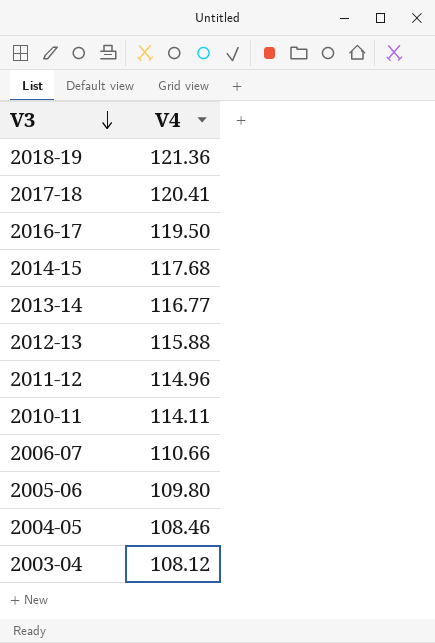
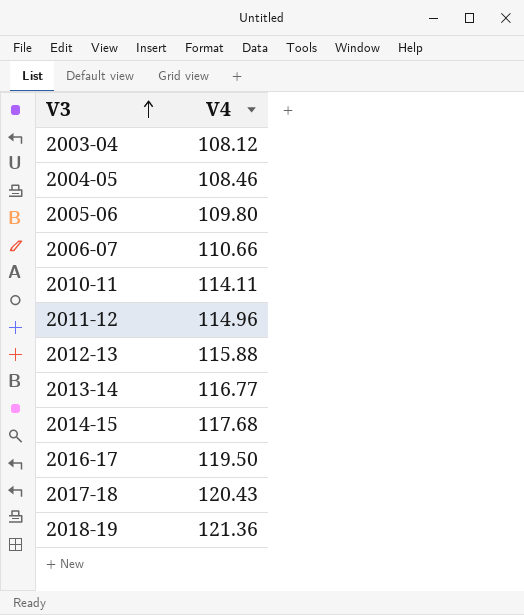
row order: V3 descending -> V3 ascending
2017-18 | V4: 120.41 -> 120.43

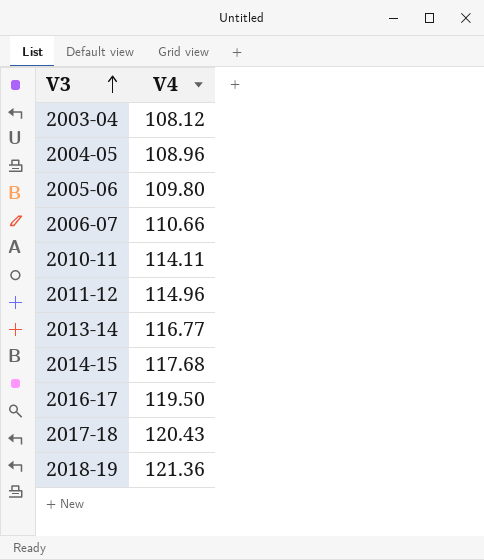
row 2012-13: 115.88 -> none
2004-05 | V4: 108.46 -> 108.96

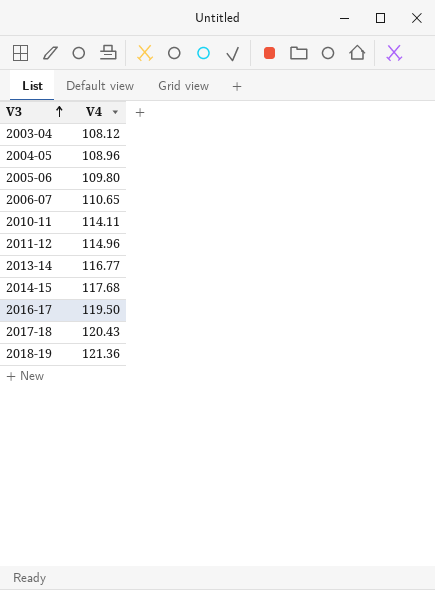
2006-07 | V4: 110.66 -> 110.65

